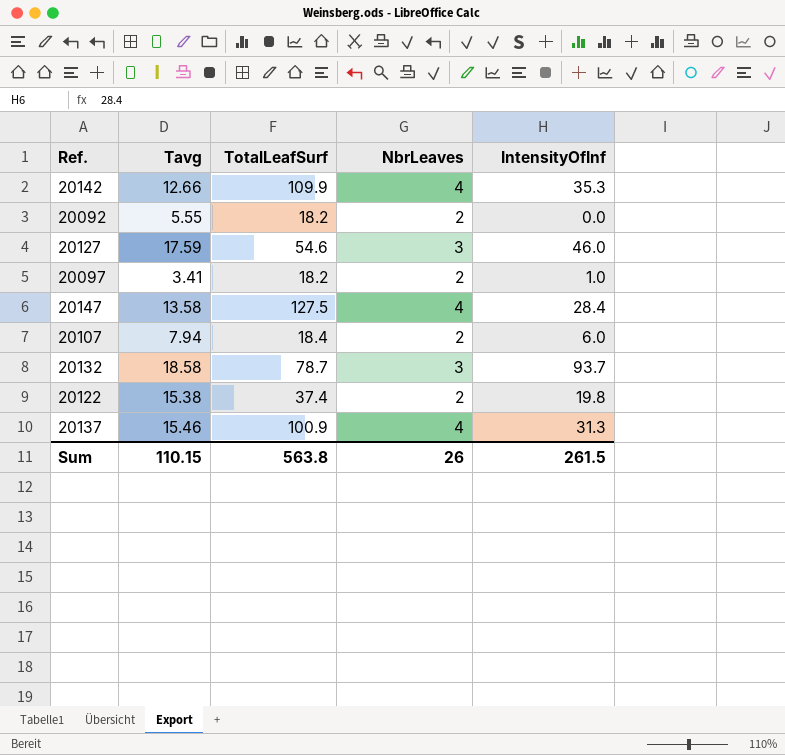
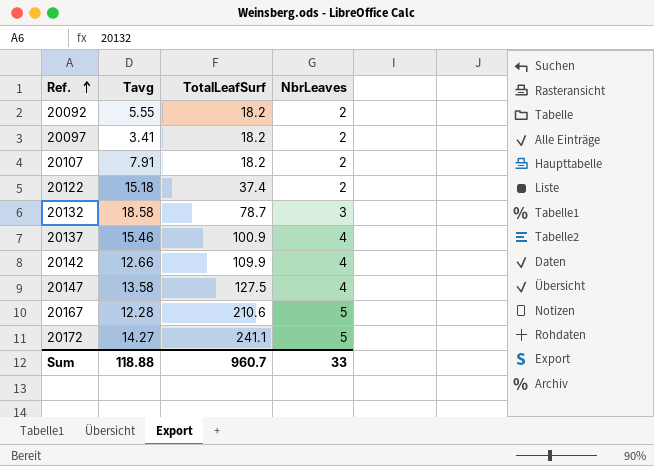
row order: none -> Ref. ascending
column IntensityOfInf | position: 5 -> none
row 20127: 17.59 | 54.6 | 3 | 46.0 -> none
20107 | Tavg: 7.94 -> 7.91
20107 | TotalLeafSurf: 18.4 -> 18.2
20122 | Tavg: 15.38 -> 15.18
row 20167: none -> 12.28 | 210.6 | 5
row 20172: none -> 14.27 | 241.1 | 5
Sum | Tavg: 110.15 -> 118.88
Sum | TotalLeafSurf: 563.8 -> 960.7
Sum | NbrLeaves: 26 -> 33

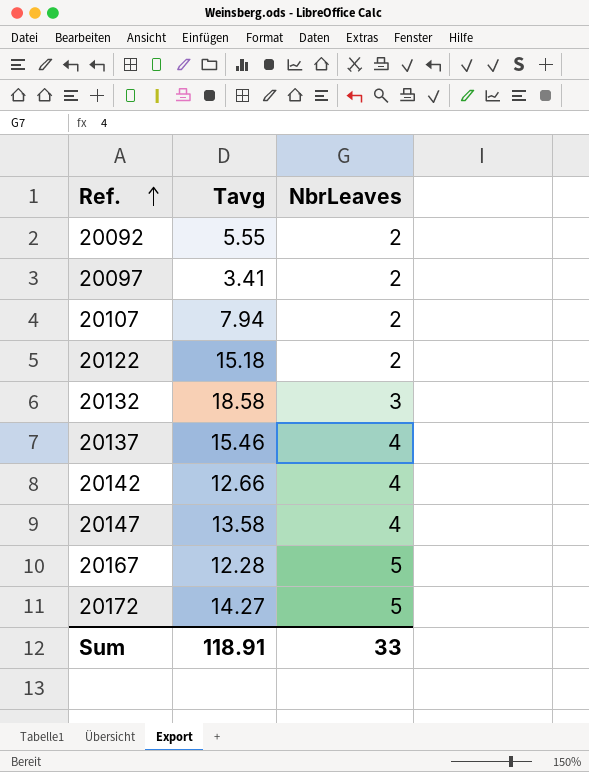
column TotalLeafSurf | position: 3 -> none
20107 | Tavg: 7.91 -> 7.94
Sum | Tavg: 118.88 -> 118.91

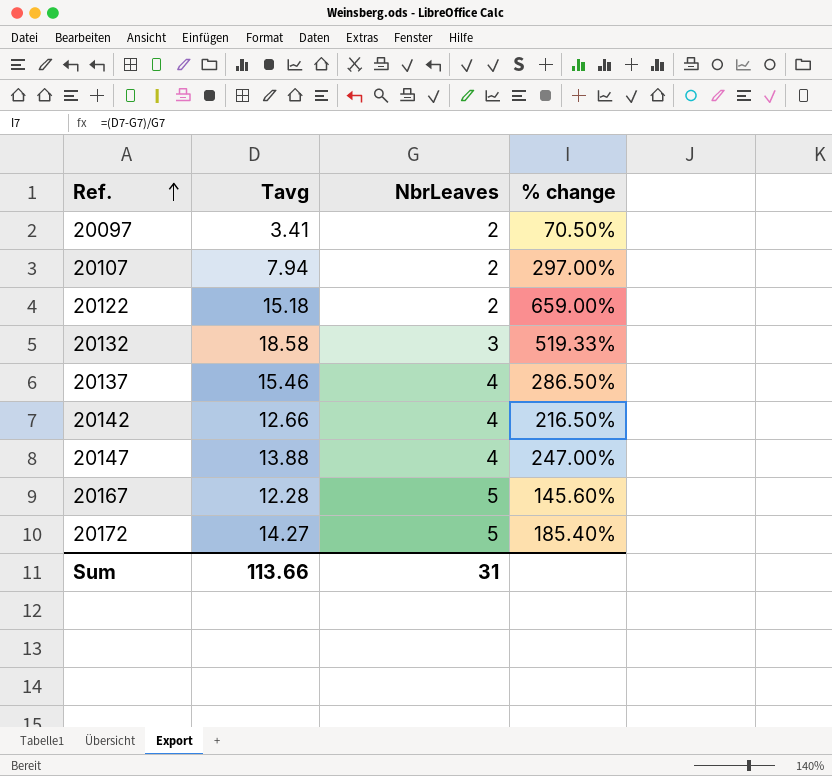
column % change | formula: none -> ([Tavg] - [NbrLeaves]) / [NbrLeaves]
row 20092: 5.55 | 2 -> none
20147 | Tavg: 13.58 -> 13.88
Sum | Tavg: 118.91 -> 113.66
Sum | NbrLeaves: 33 -> 31

